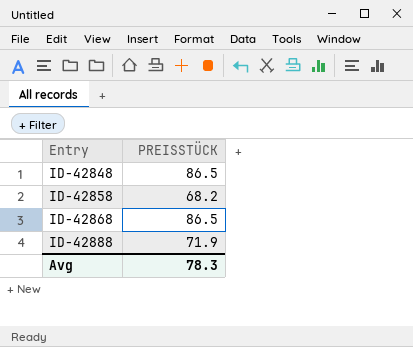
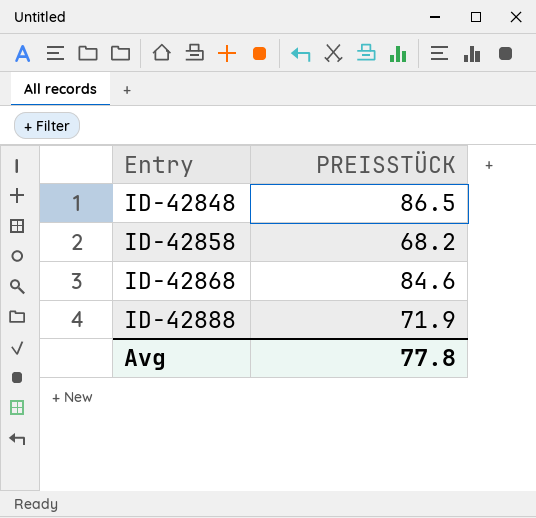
ID-42868 | PREISSTÜCK: 86.5 -> 84.6
Avg | PREISSTÜCK: 78.3 -> 77.8

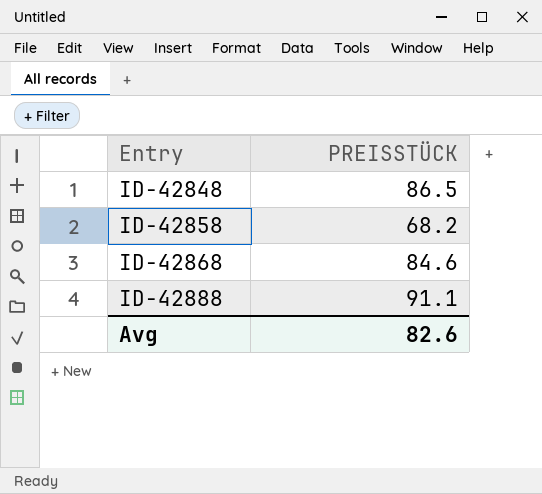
ID-42888 | PREISSTÜCK: 71.9 -> 91.1
Avg | PREISSTÜCK: 77.8 -> 82.6

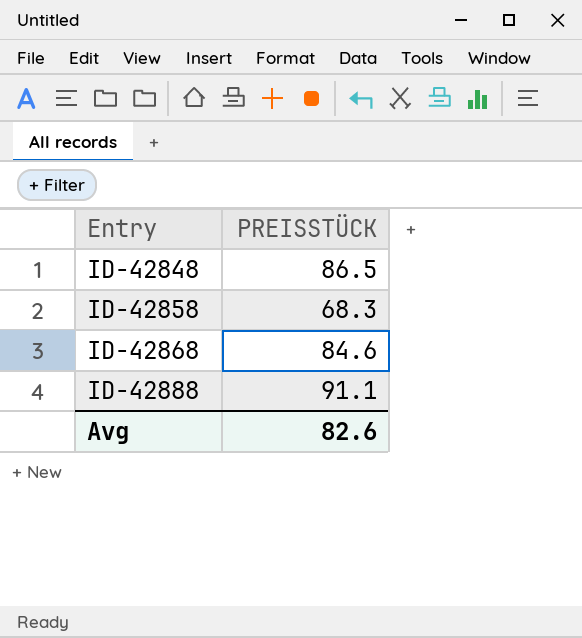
ID-42858 | PREISSTÜCK: 68.2 -> 68.3

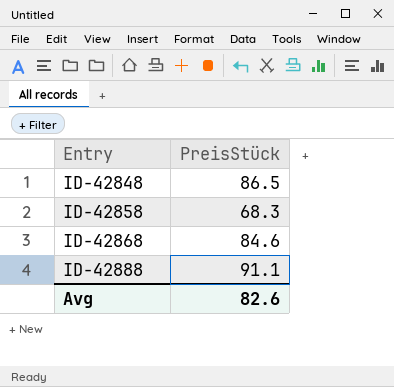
column name: PREISSTÜCK -> PreisStück

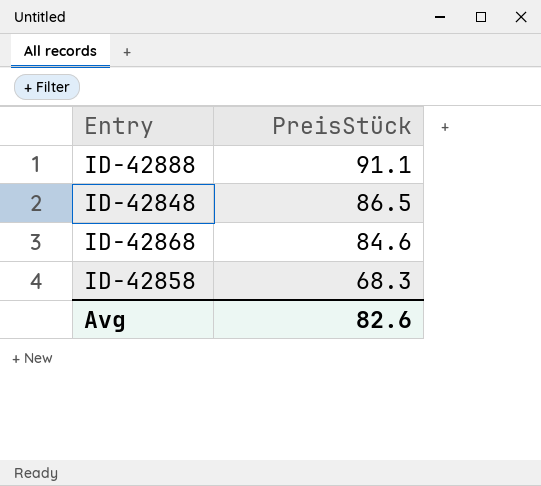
row order: Entry ascending -> PreisStück descending

